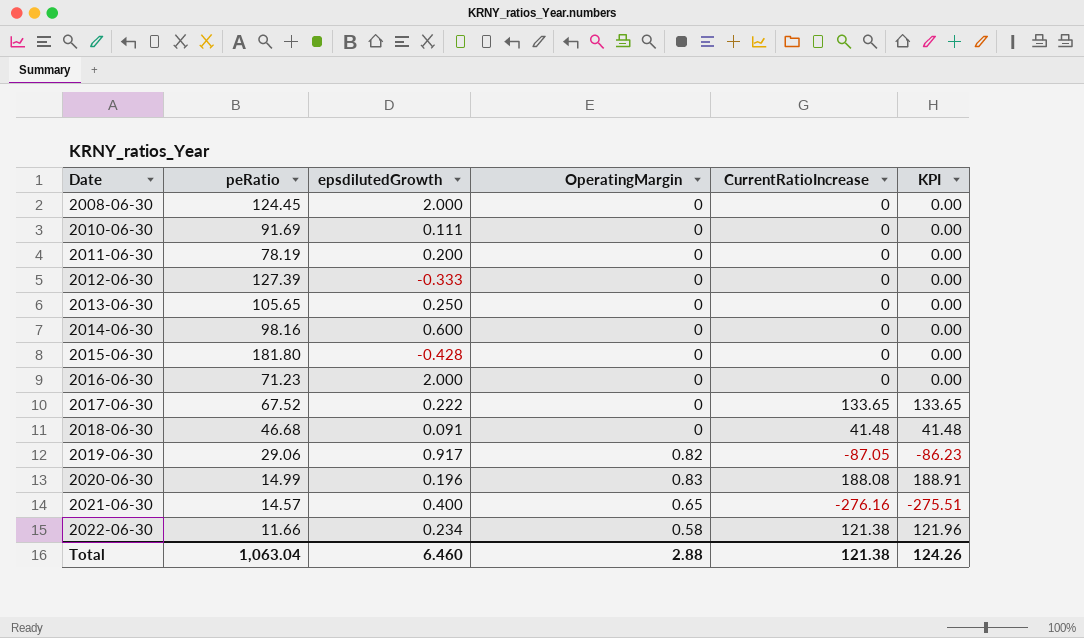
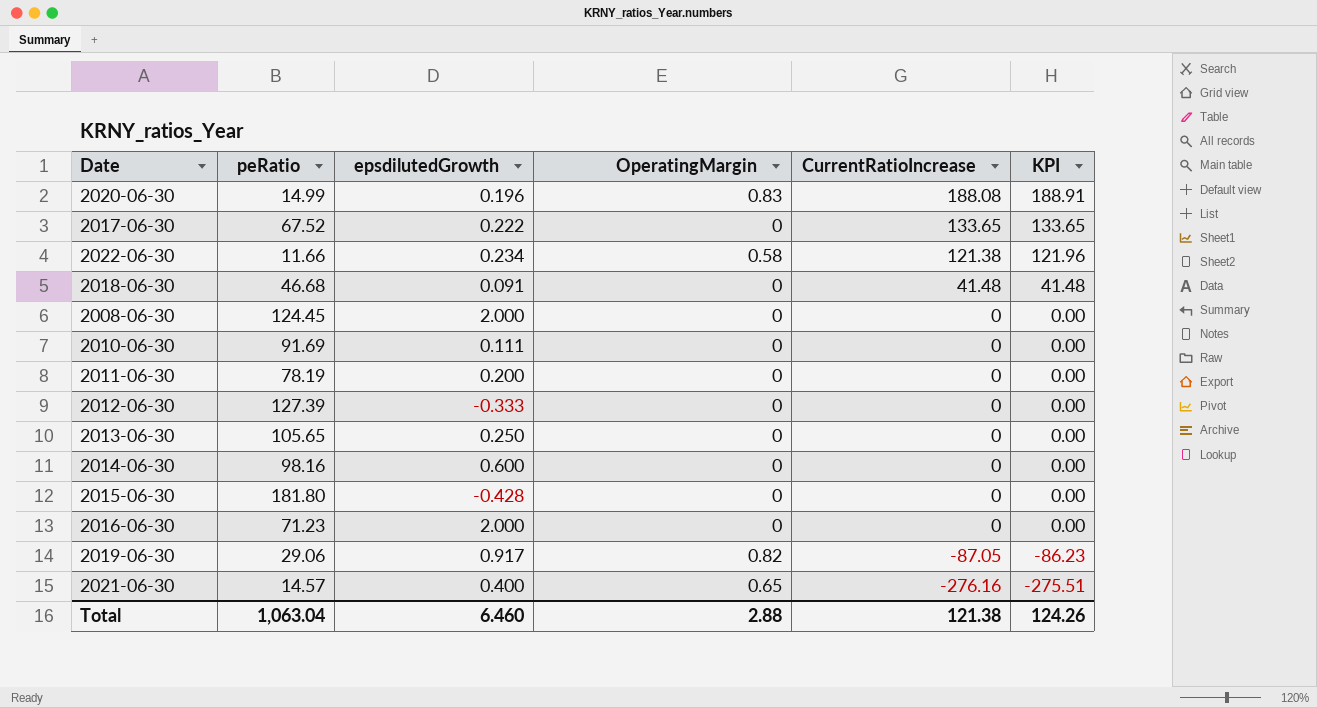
row order: Date ascending -> CurrentRatioIncrease descending

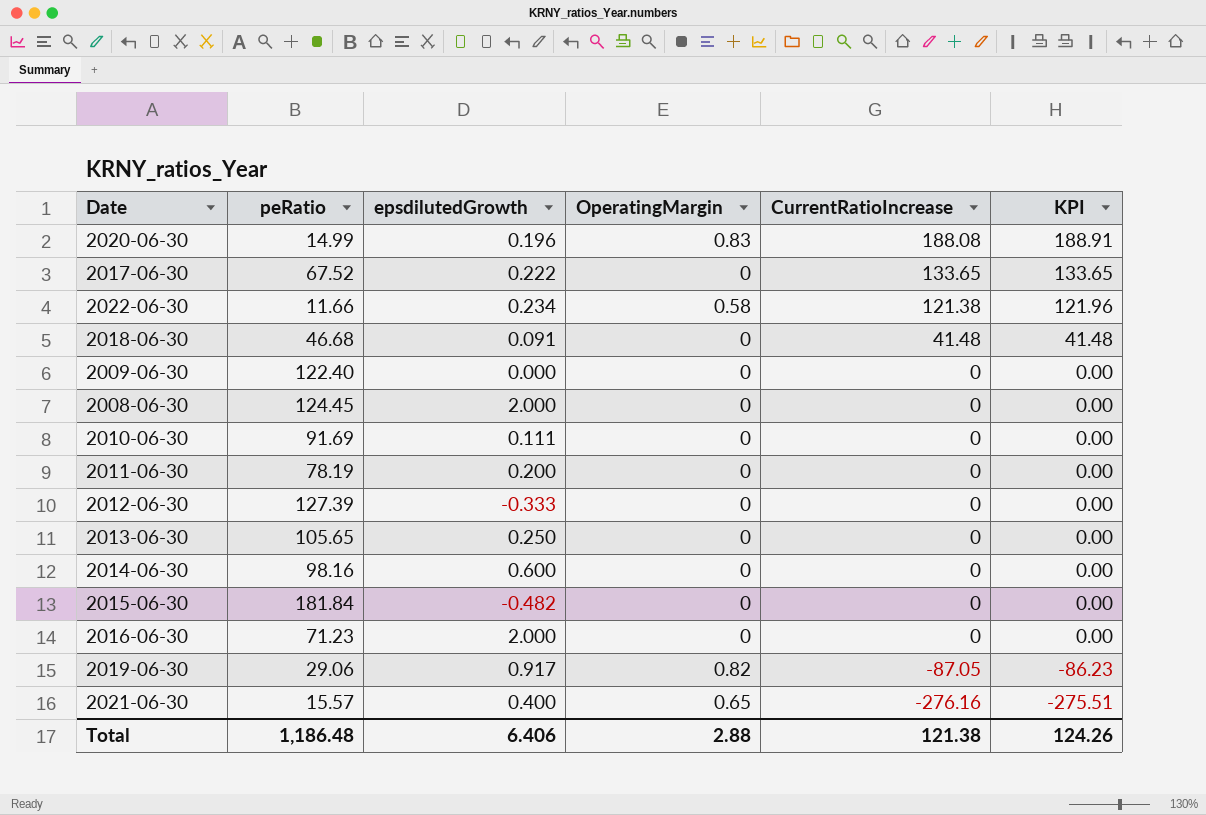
row 2009-06-30: none -> 122.40 | 0.000 | 0 | 0 | 0.00
2015-06-30 | peRatio: 181.80 -> 181.84
2015-06-30 | epsdilutedGrowth: -0.428 -> -0.482
2021-06-30 | peRatio: 14.57 -> 15.57
Total | peRatio: 1,063.04 -> 1,186.48
Total | epsdilutedGrowth: 6.460 -> 6.406

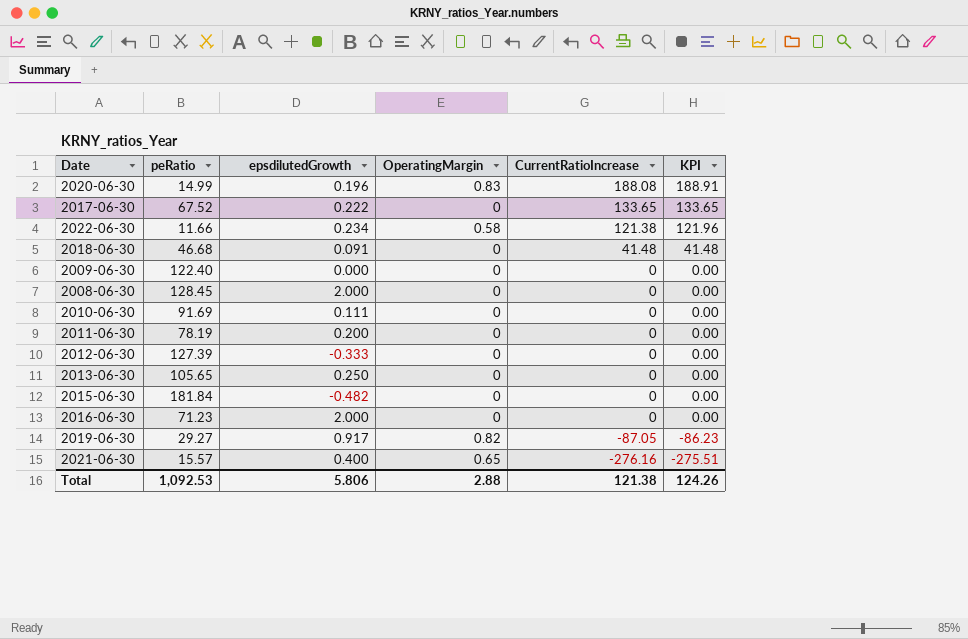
row 2014-06-30: 98.16 | 0.600 | 0 | 0 | 0.00 -> none
2008-06-30 | peRatio: 124.45 -> 128.45
2019-06-30 | peRatio: 29.06 -> 29.27
Total | peRatio: 1,186.48 -> 1,092.53
Total | epsdilutedGrowth: 6.406 -> 5.806

